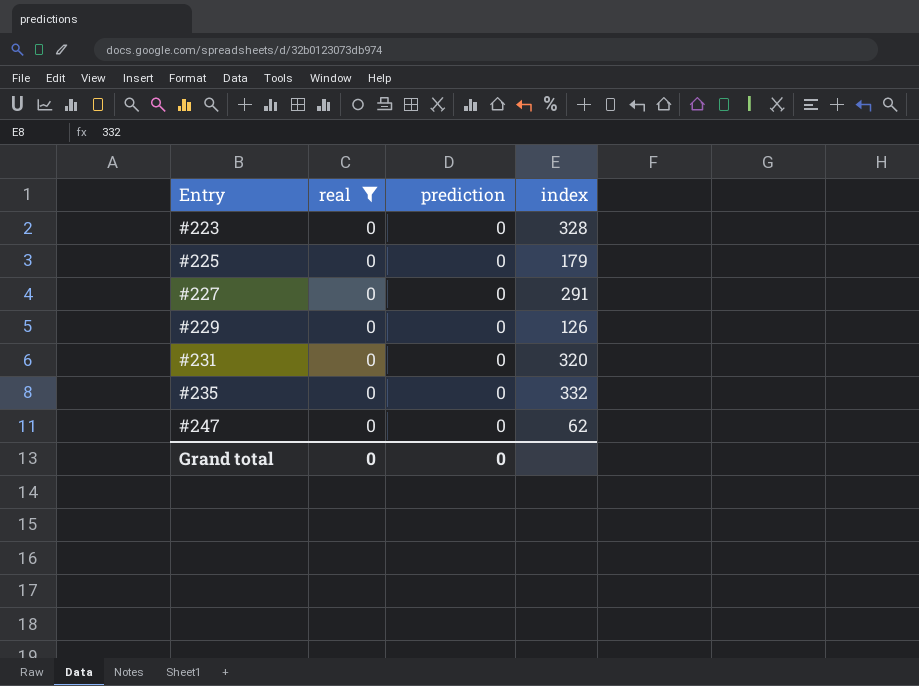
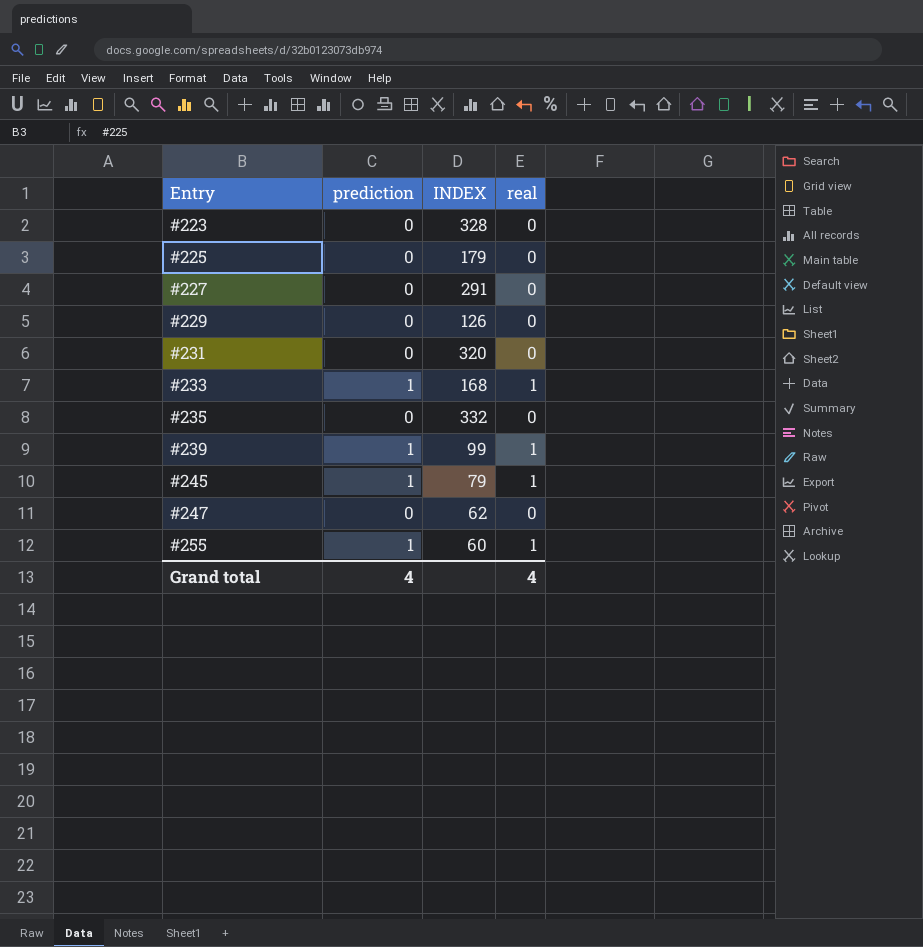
filter: real = 0 -> none
column name: index -> INDEX
column real | position: 2 -> 4
Grand total | prediction: 0 -> 4
Grand total | real: 0 -> 4

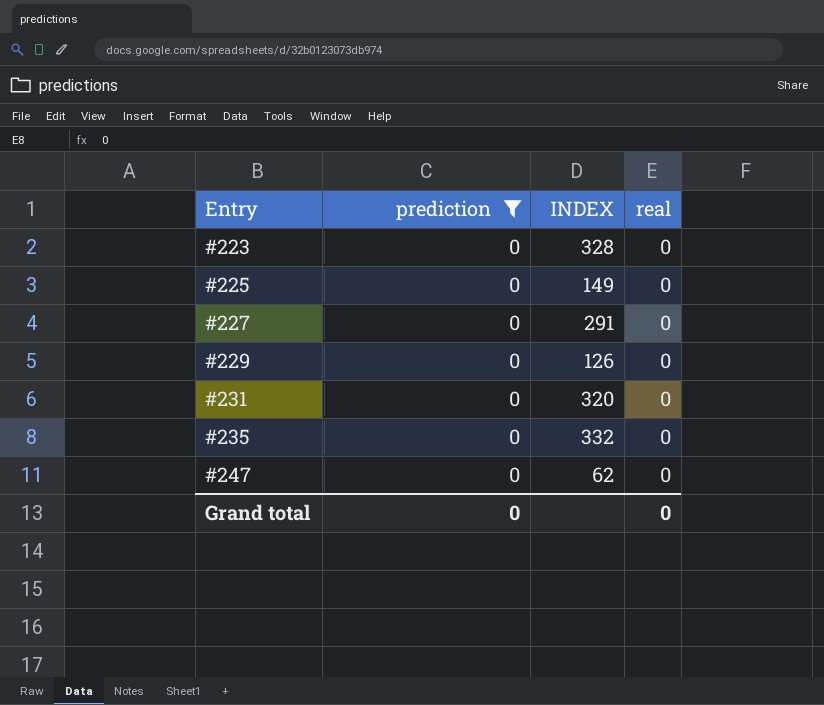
filter: none -> prediction = 0
#225 | INDEX: 179 -> 149
Grand total | prediction: 4 -> 0
Grand total | real: 4 -> 0

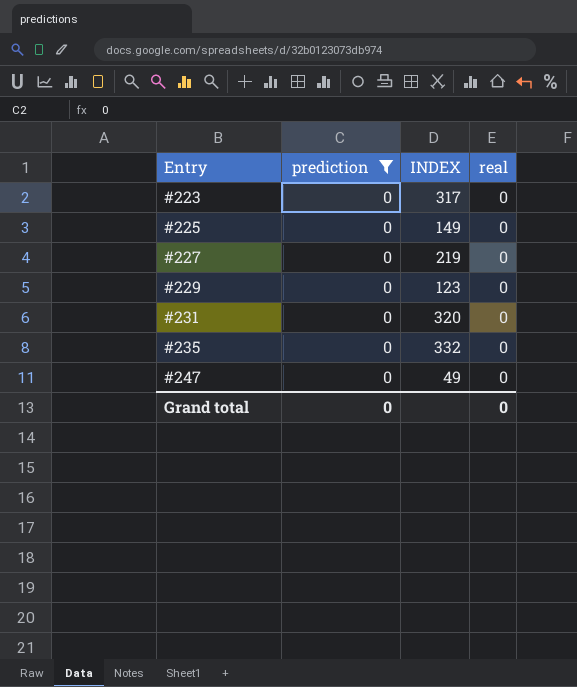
#223 | INDEX: 328 -> 317
#227 | INDEX: 291 -> 219
#229 | INDEX: 126 -> 123
#247 | INDEX: 62 -> 49

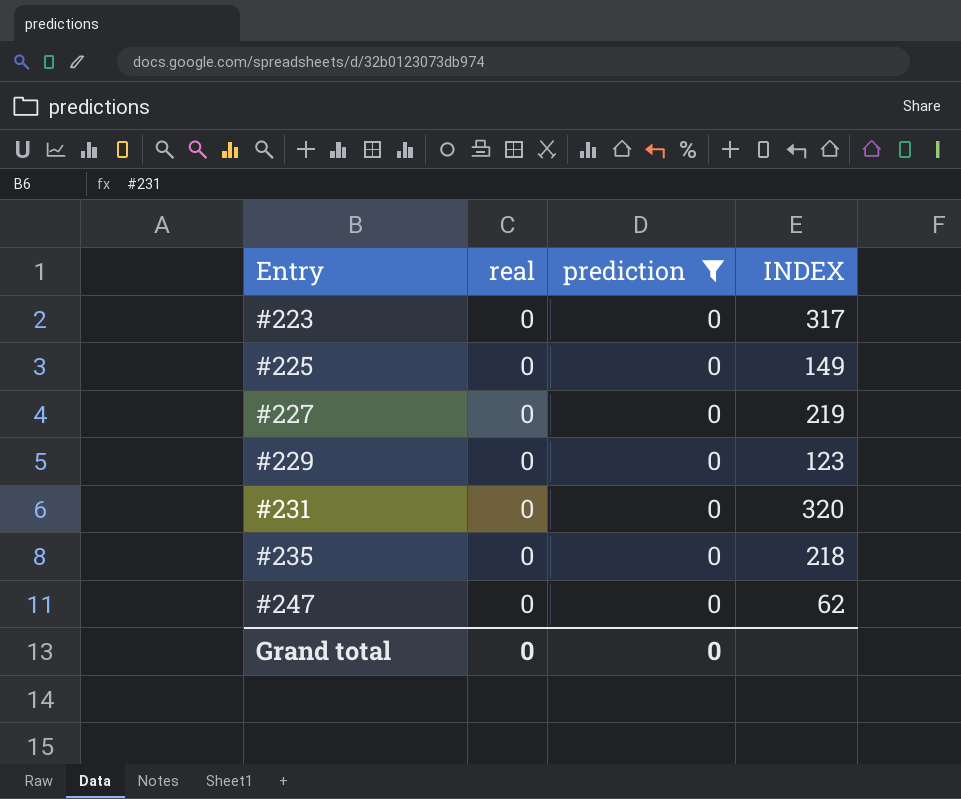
column real | position: 4 -> 2
#235 | INDEX: 332 -> 218
#247 | INDEX: 49 -> 62

